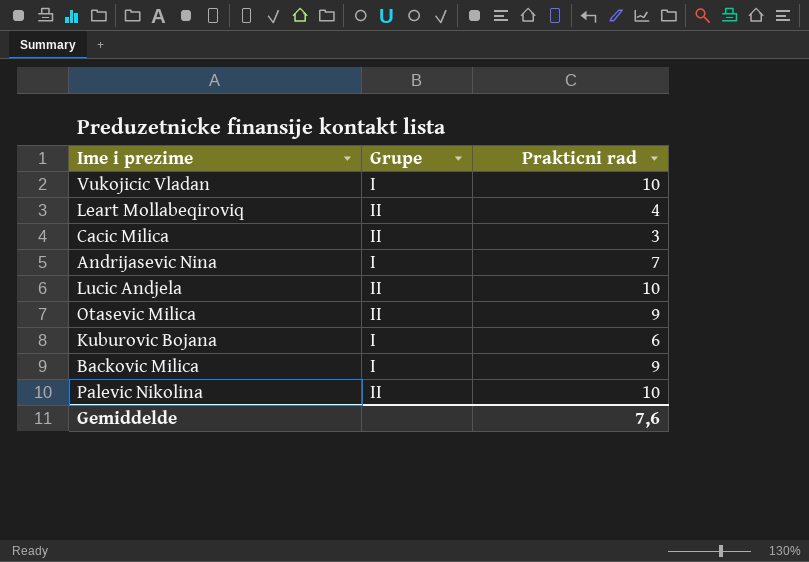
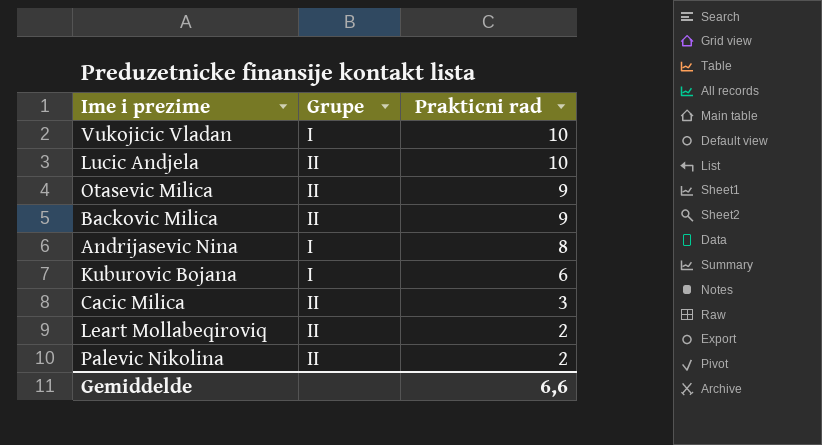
row order: none -> Prakticni rad descending
Backovic Milica | Grupe: I -> II
Andrijasevic Nina | Prakticni rad: 7 -> 8
Leart Mollabeqiroviq | Prakticni rad: 4 -> 2
Palevic Nikolina | Prakticni rad: 10 -> 2
Gemiddelde | Prakticni rad: 7,6 -> 6,6

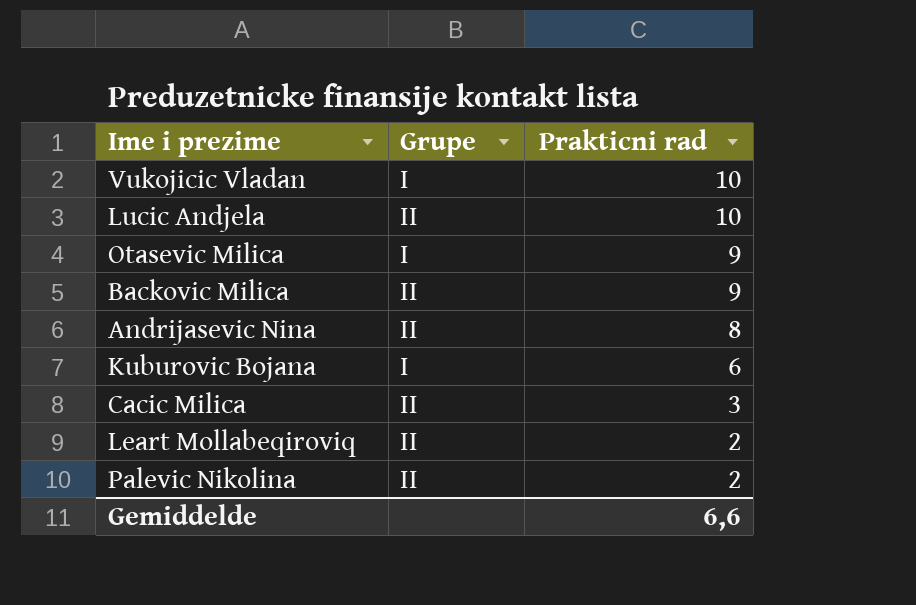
Otasevic Milica | Grupe: II -> I
Andrijasevic Nina | Grupe: I -> II

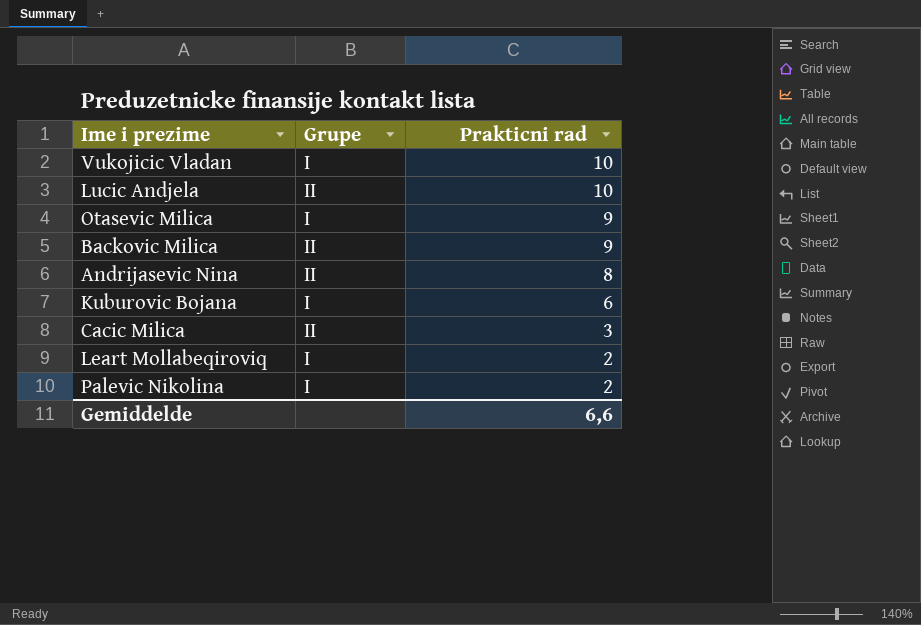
Leart Mollabeqiroviq | Grupe: II -> I
Palevic Nikolina | Grupe: II -> I

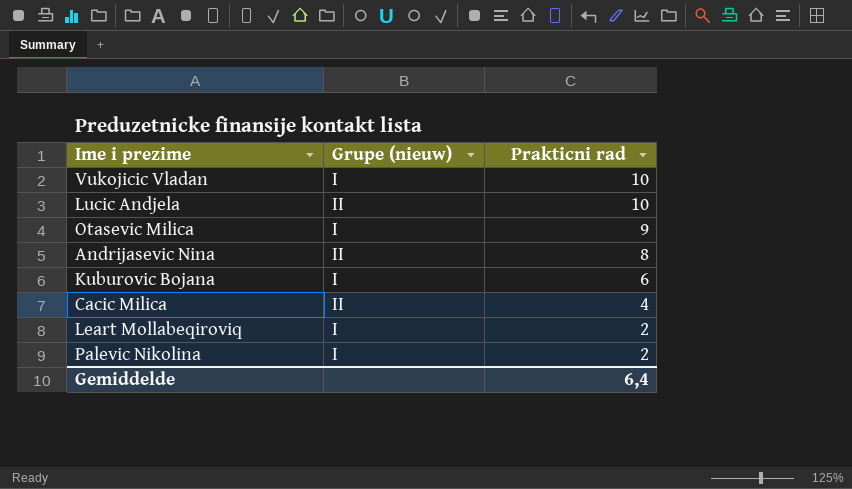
column name: Grupe -> Grupe (nieuw)
row Backovic Milica: II | 9 -> none
Cacic Milica | Prakticni rad: 3 -> 4
Gemiddelde | Prakticni rad: 6,6 -> 6,4

